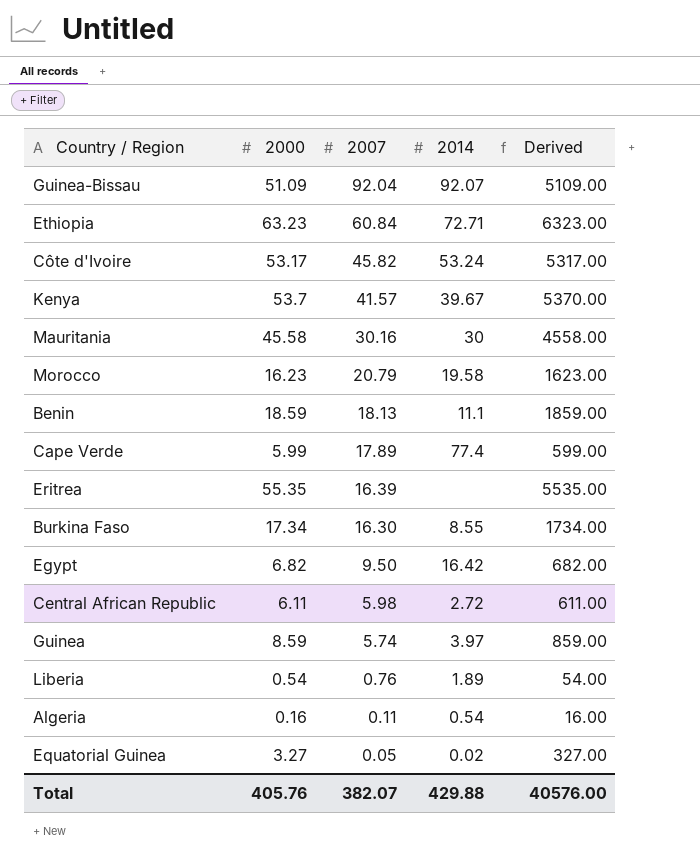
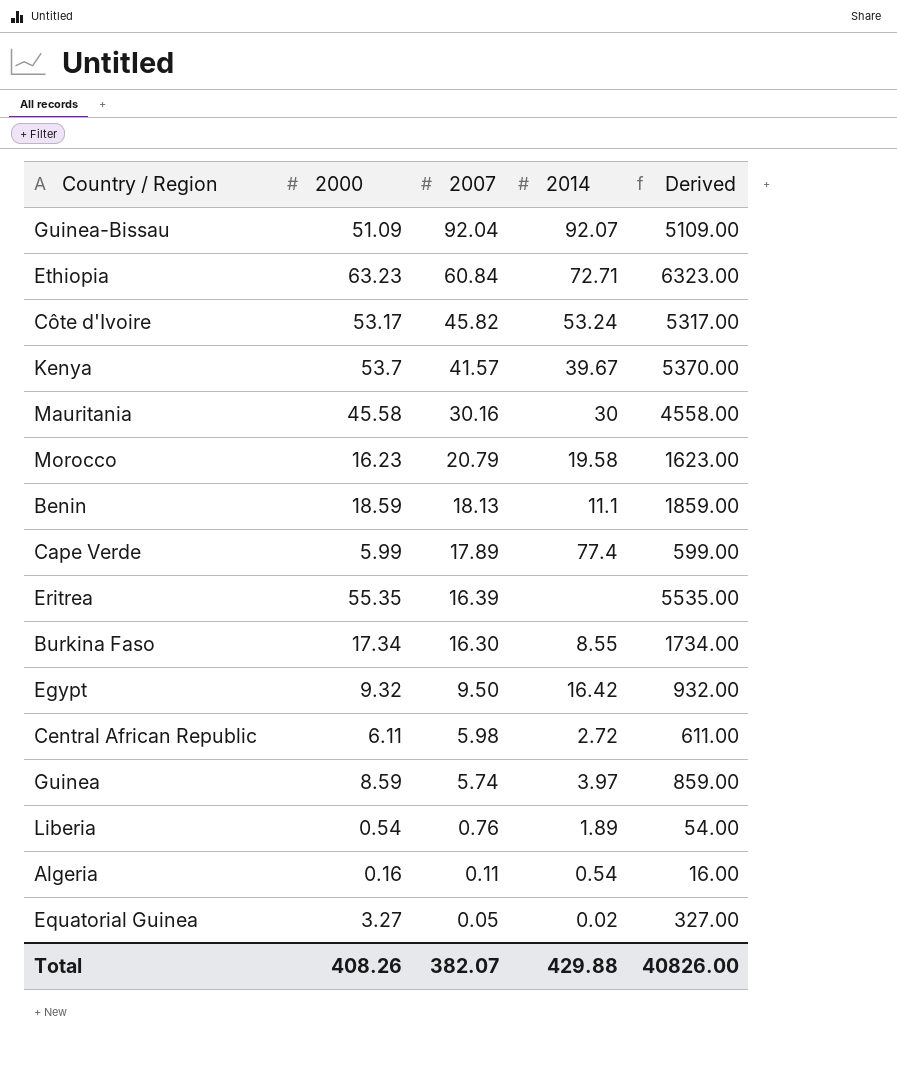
Egypt | 2000: 6.82 -> 9.32
Egypt | Derived: 682.00 -> 932.00
Total | 2000: 405.76 -> 408.26
Total | Derived: 40576.00 -> 40826.00

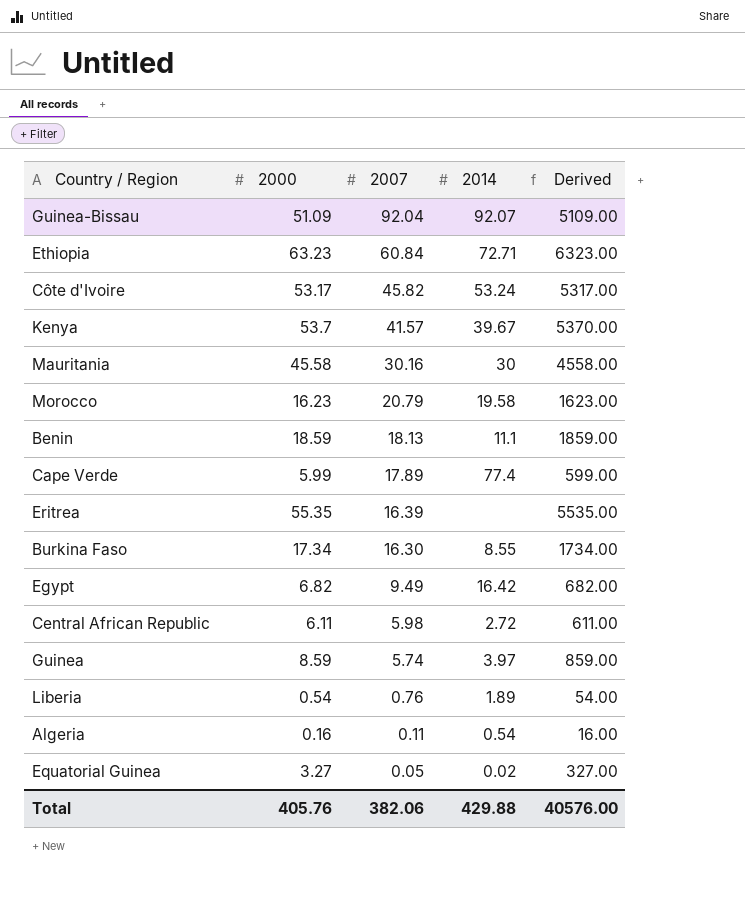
Egypt | 2000: 9.32 -> 6.82
Egypt | 2007: 9.50 -> 9.49
Egypt | Derived: 932.00 -> 682.00
Total | 2000: 408.26 -> 405.76
Total | 2007: 382.07 -> 382.06
Total | Derived: 40826.00 -> 40576.00

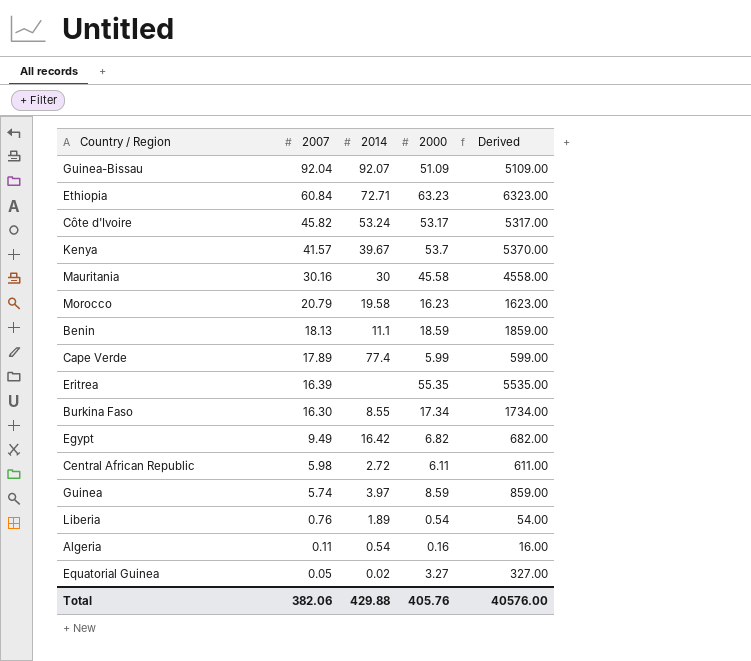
column 2000 | position: 2 -> 4

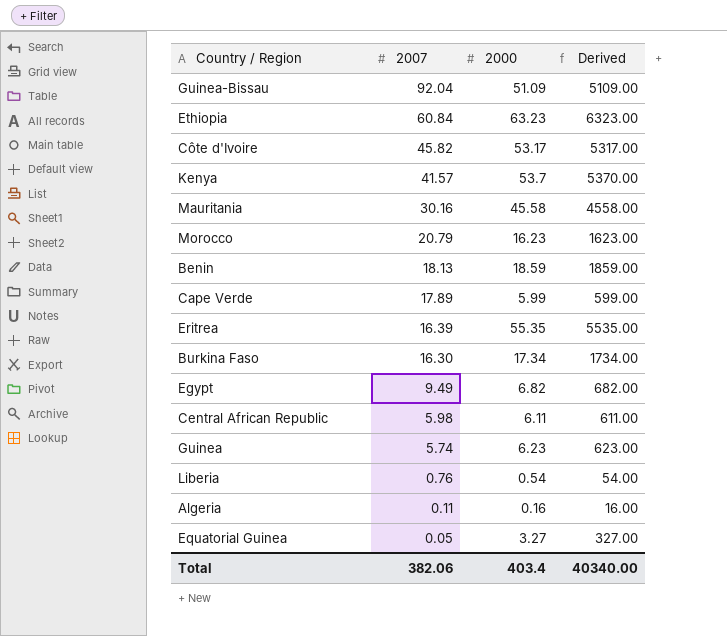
column 2014 | position: 3 -> none
Guinea | 2000: 8.59 -> 6.23
Guinea | Derived: 859.00 -> 623.00
Total | 2000: 405.76 -> 403.4
Total | Derived: 40576.00 -> 40340.00

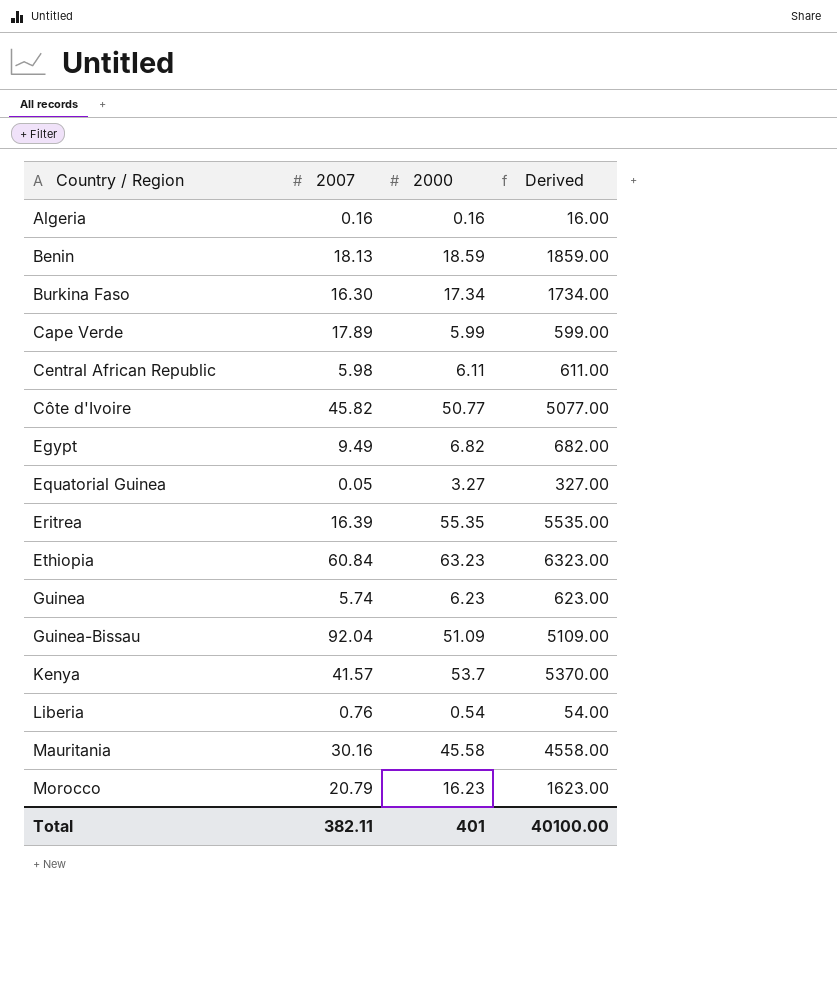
row order: 2007 descending -> Country / Region ascending
Algeria | 2007: 0.11 -> 0.16
Côte d'Ivoire | 2000: 53.17 -> 50.77
Côte d'Ivoire | Derived: 5317.00 -> 5077.00
Total | 2007: 382.06 -> 382.11
Total | 2000: 403.4 -> 401
Total | Derived: 40340.00 -> 40100.00

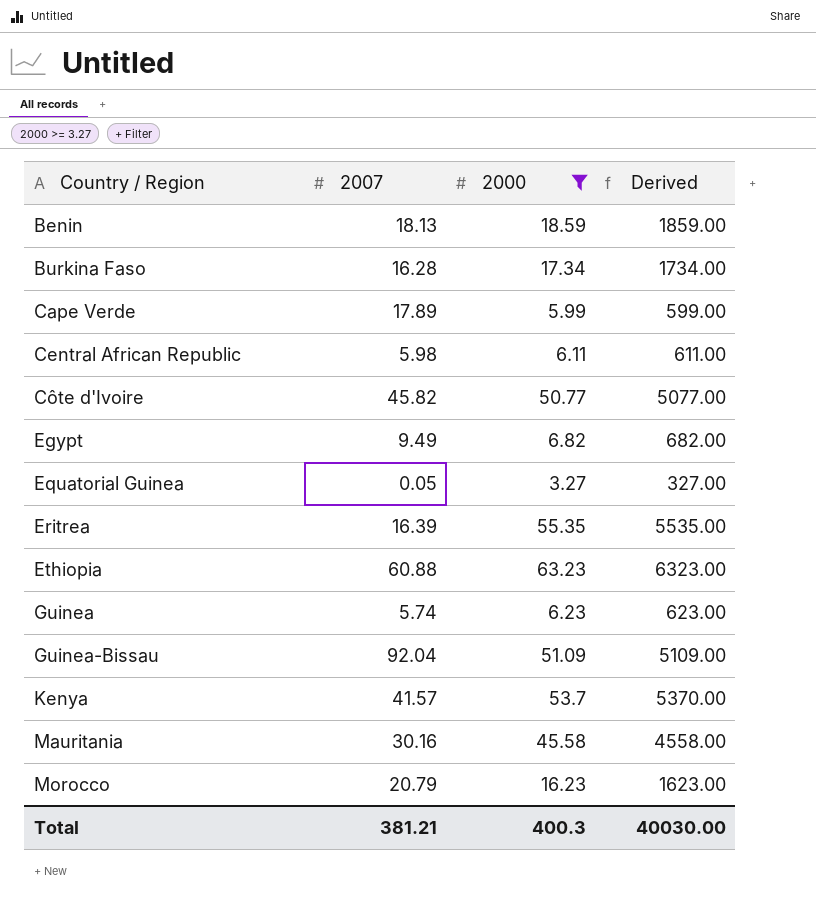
filter: none -> 2000 >= 3.27
Burkina Faso | 2007: 16.30 -> 16.28
Ethiopia | 2007: 60.84 -> 60.88
Total | 2007: 382.11 -> 381.21
Total | 2000: 401 -> 400.3
Total | Derived: 40100.00 -> 40030.00

